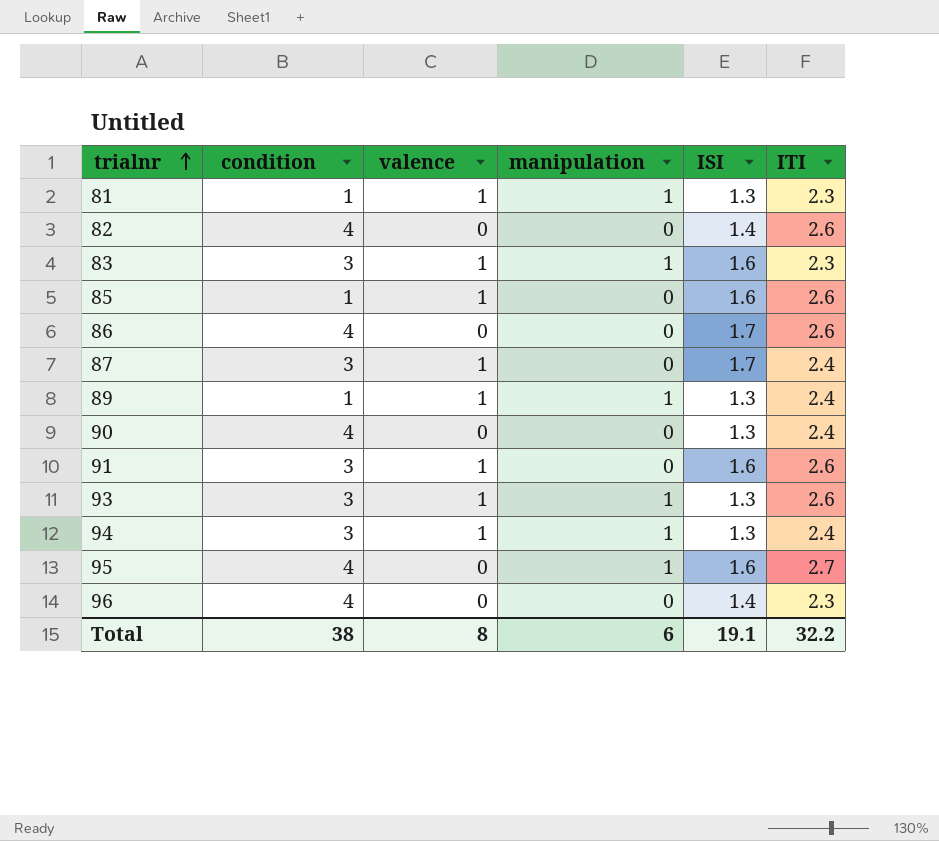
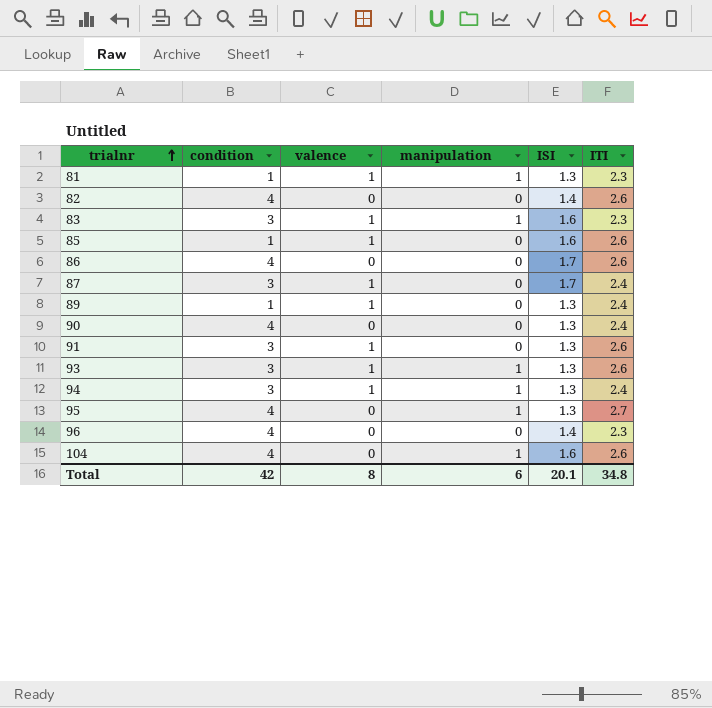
89 | manipulation: 1 -> 0
91 | ISI: 1.6 -> 1.3
95 | ISI: 1.6 -> 1.3
row 104: none -> 4 | 0 | 1 | 1.6 | 2.6
Total | condition: 38 -> 42
Total | ISI: 19.1 -> 20.1
Total | ITI: 32.2 -> 34.8

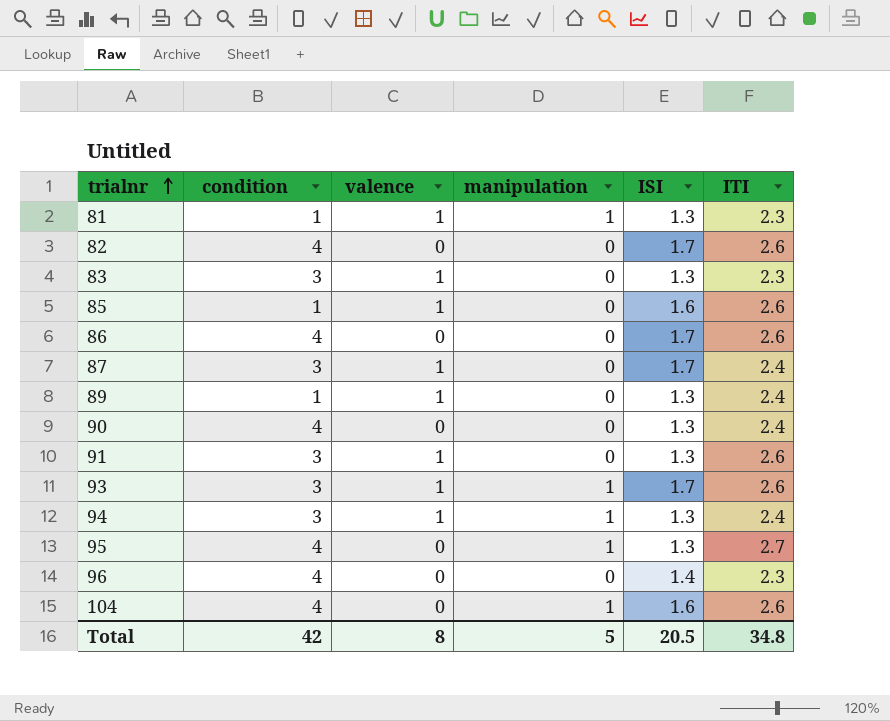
82 | ISI: 1.4 -> 1.7
83 | manipulation: 1 -> 0
83 | ISI: 1.6 -> 1.3
93 | ISI: 1.3 -> 1.7
Total | manipulation: 6 -> 5
Total | ISI: 20.1 -> 20.5

